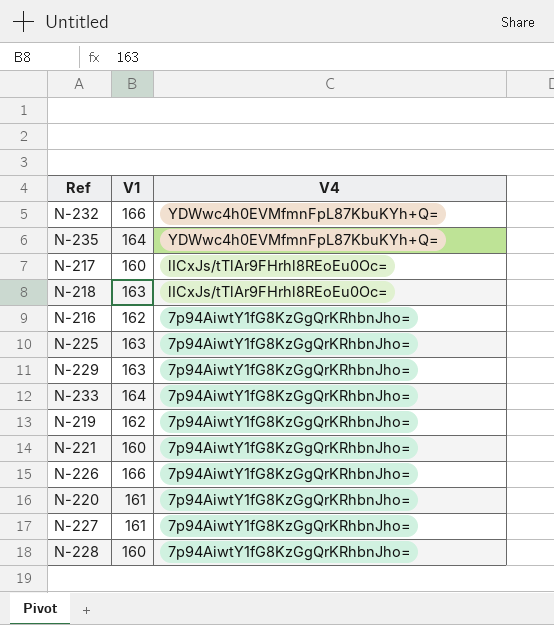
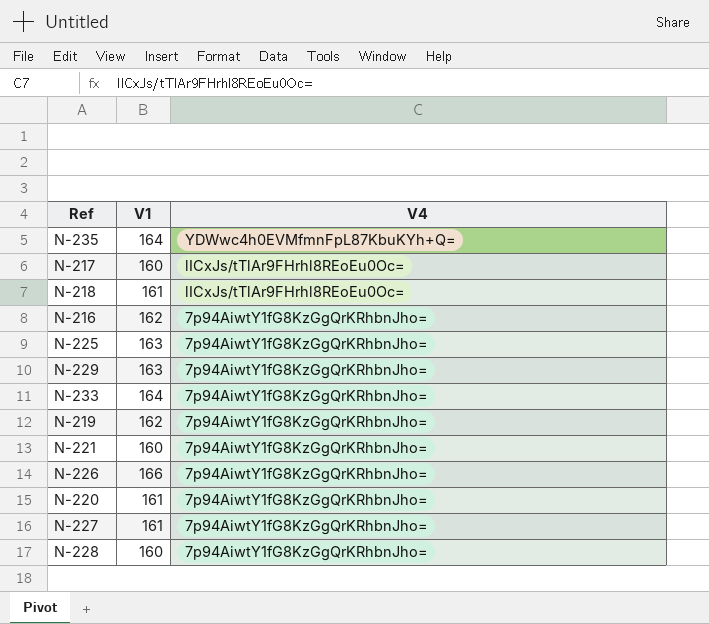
row N-232: 166 | YDWwc4h0EVMfmnFpL87KbuKYh+Q= -> none
N-218 | V1: 163 -> 161

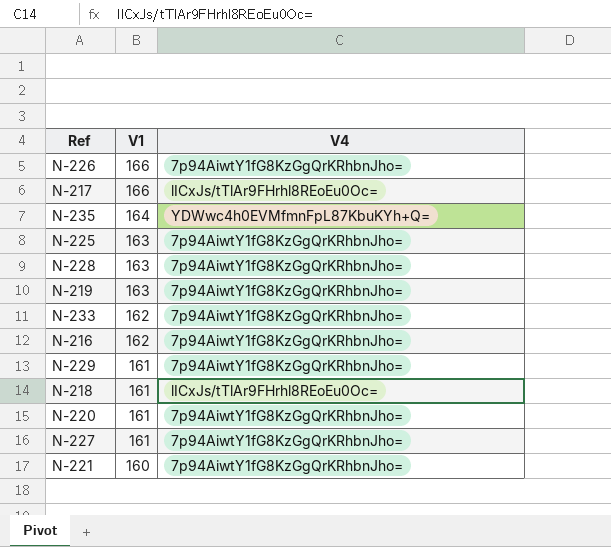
row order: V4 descending -> V1 descending
N-217 | V1: 160 -> 166
N-228 | V1: 160 -> 163
N-219 | V1: 162 -> 163
N-233 | V1: 164 -> 162
N-229 | V1: 163 -> 161

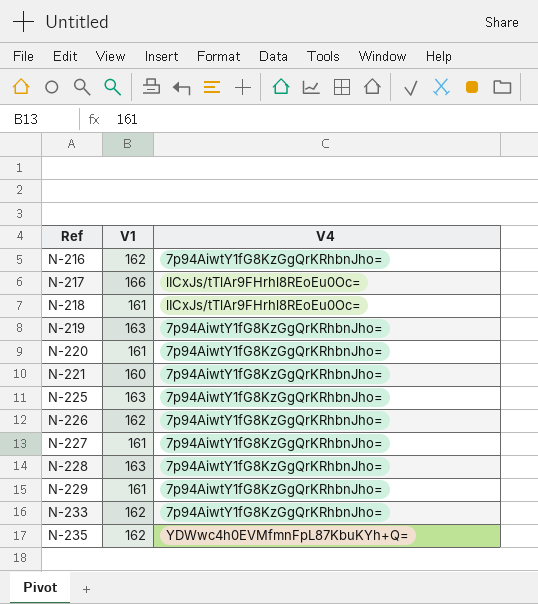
row order: V1 descending -> Ref ascending
N-226 | V1: 166 -> 162
N-235 | V1: 164 -> 162

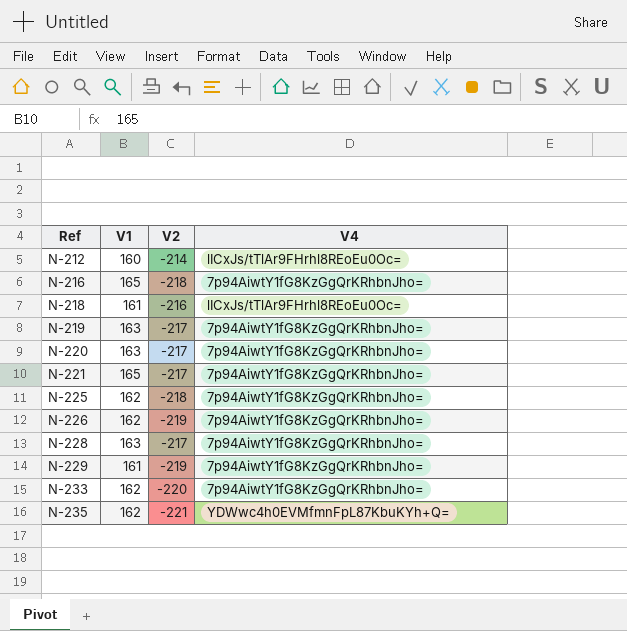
column V2 | position: none -> 3
row N-217: 166 | lICxJs/tTlAr9FHrhl8REoEu0Oc= -> none
row N-227: 161 | 7p94AiwtY1fG8KzGgQrKRhbnJho= -> none
row N-212: none -> 160 | -214 | lICxJs/tTlAr9FHrhl8REoEu0Oc=
N-216 | V1: 162 -> 165
N-220 | V1: 161 -> 163
N-221 | V1: 160 -> 165
N-225 | V1: 163 -> 162

